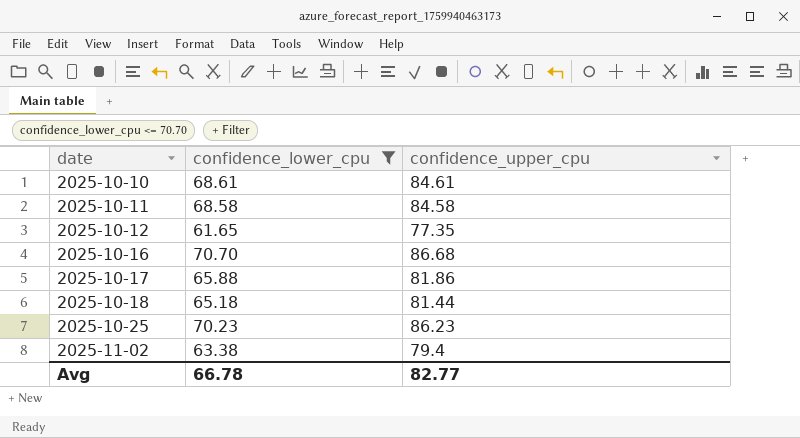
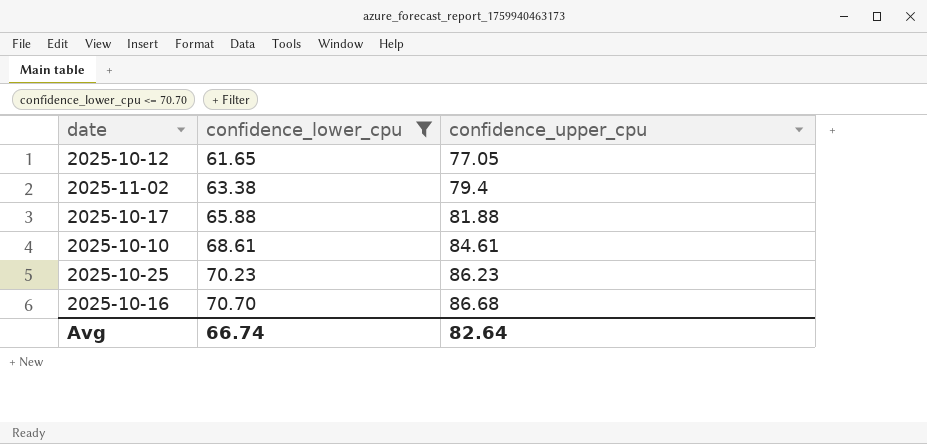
row order: date ascending -> confidence_lower_cpu ascending
row 2025-10-11: 68.58 | 84.58 -> none
row 2025-10-18: 65.18 | 81.44 -> none
2025-10-12 | confidence_upper_cpu: 77.35 -> 77.05
2025-10-17 | confidence_upper_cpu: 81.86 -> 81.88
Avg | confidence_lower_cpu: 66.78 -> 66.74
Avg | confidence_upper_cpu: 82.77 -> 82.64

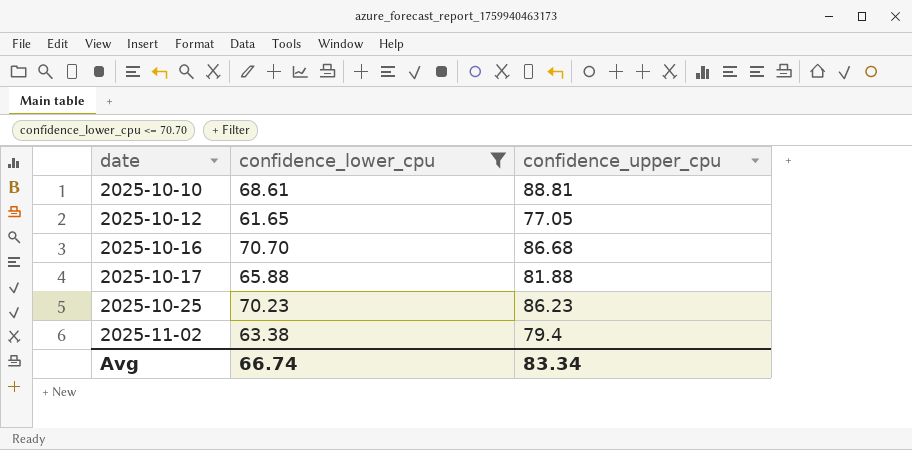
row order: confidence_lower_cpu ascending -> date ascending
2025-10-10 | confidence_upper_cpu: 84.61 -> 88.81
Avg | confidence_upper_cpu: 82.64 -> 83.34

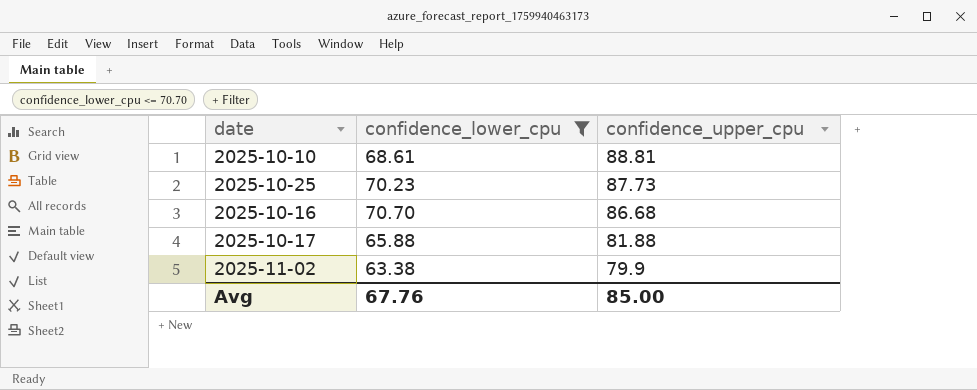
row order: date ascending -> confidence_upper_cpu descending
row 2025-10-12: 61.65 | 77.05 -> none
2025-10-25 | confidence_upper_cpu: 86.23 -> 87.73
2025-11-02 | confidence_upper_cpu: 79.4 -> 79.9
Avg | confidence_lower_cpu: 66.74 -> 67.76
Avg | confidence_upper_cpu: 83.34 -> 85.00

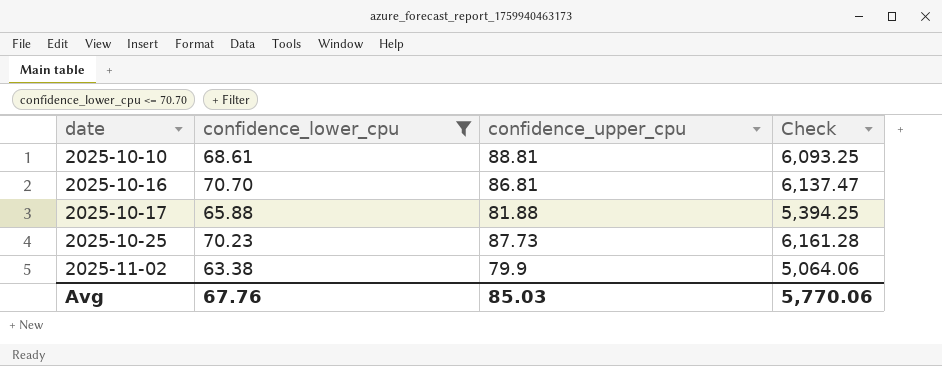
row order: confidence_upper_cpu descending -> date ascending
column Check | formula: none -> [confidence_lower_cpu] * [confidence_upper_cpu]
2025-10-16 | confidence_upper_cpu: 86.68 -> 86.81
Avg | confidence_upper_cpu: 85.00 -> 85.03

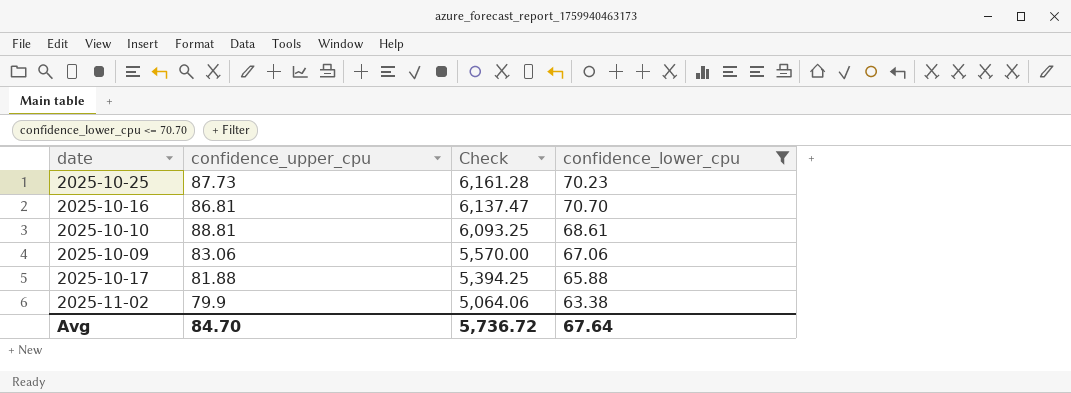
row order: date ascending -> Check descending
column confidence_lower_cpu | position: 2 -> 4
row 2025-10-09: none -> 83.06 | 5,570.00 | 67.06
Avg | confidence_upper_cpu: 85.03 -> 84.70
Avg | Check: 5,770.06 -> 5,736.72
Avg | confidence_lower_cpu: 67.76 -> 67.64

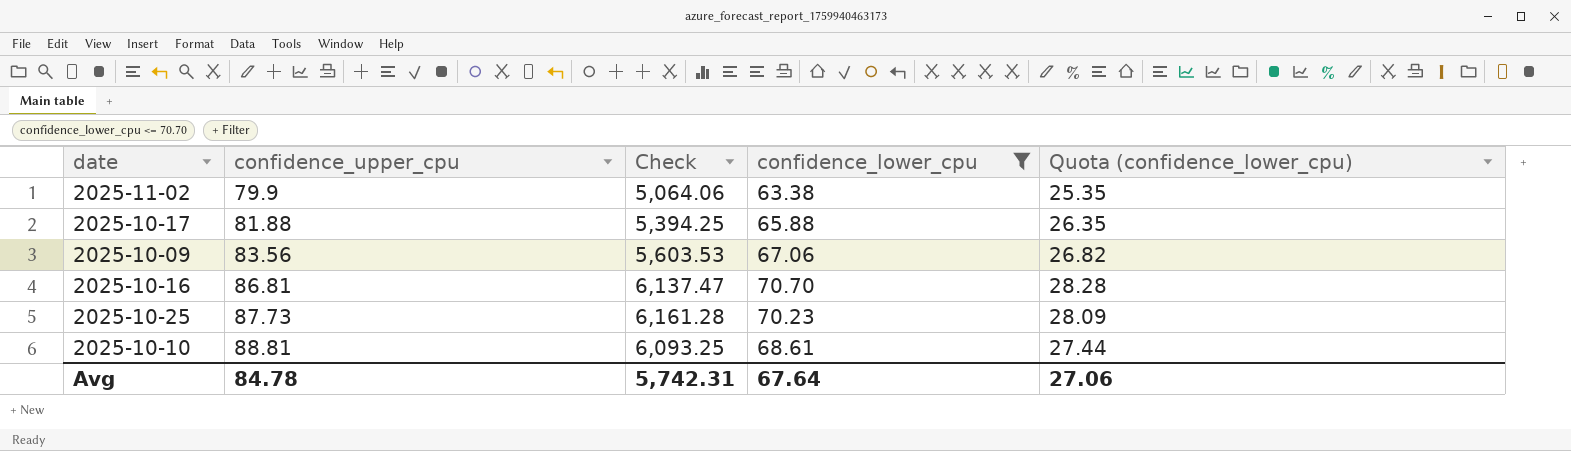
row order: Check descending -> confidence_upper_cpu ascending
column Quota (confidence_lower_cpu) | formula: none -> [confidence_lower_cpu] * 0.4
2025-10-09 | confidence_upper_cpu: 83.06 -> 83.56
2025-10-09 | Check: 5,570.00 -> 5,603.53
Avg | confidence_upper_cpu: 84.70 -> 84.78
Avg | Check: 5,736.72 -> 5,742.31

